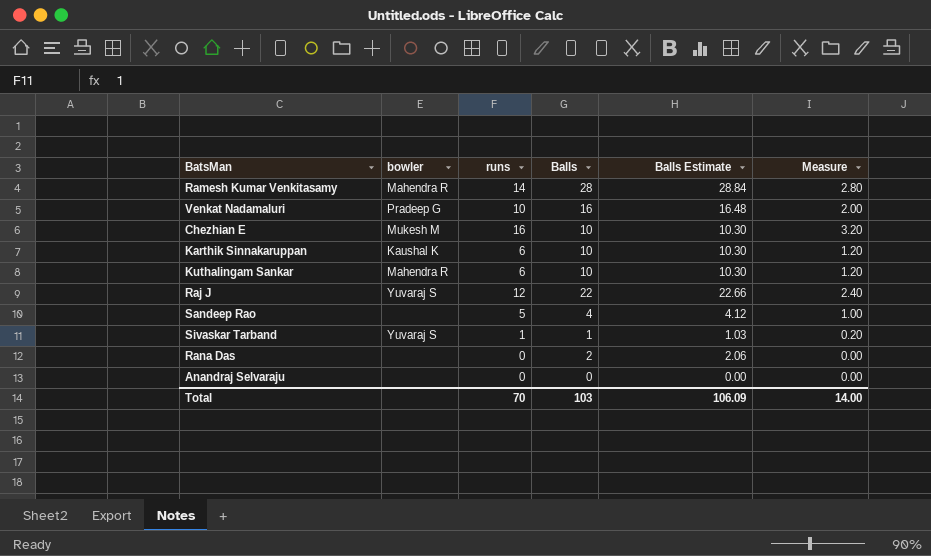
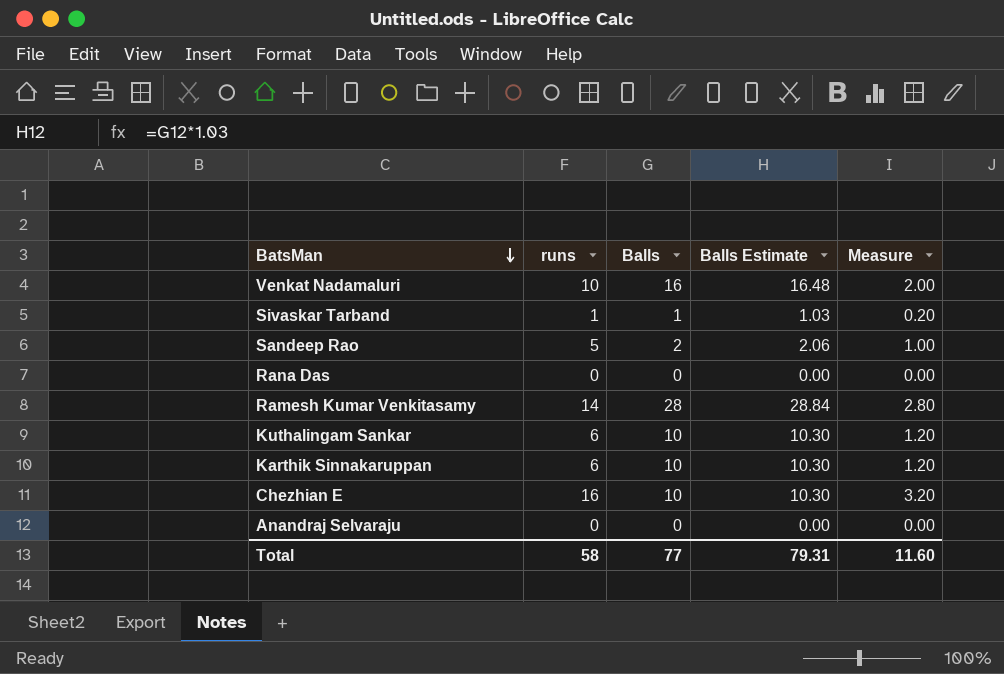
row order: none -> BatsMan descending
column bowler | position: 2 -> none
row Raj J: Yuvaraj S | 12 | 22 | 22.66 | 2.40 -> none
Sandeep Rao | Balls: 4 -> 2
Sandeep Rao | Balls Estimate: 4.12 -> 2.06
Rana Das | Balls: 2 -> 0
Rana Das | Balls Estimate: 2.06 -> 0.00
Total | runs: 70 -> 58
Total | Balls: 103 -> 77
Total | Balls Estimate: 106.09 -> 79.31
Total | Measure: 14.00 -> 11.60

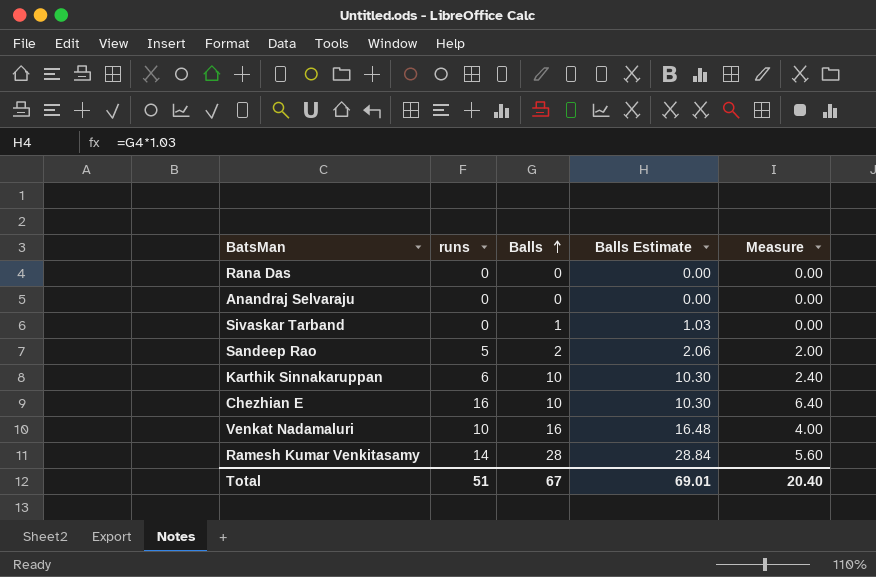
row order: BatsMan descending -> Balls ascending
column Measure | formula: [runs] * 0.2 -> [runs] * 0.4
row Kuthalingam Sankar: 6 | 10 | 10.30 | 1.20 -> none
Sivaskar Tarband | runs: 1 -> 0
Total | runs: 58 -> 51
Total | Balls: 77 -> 67
Total | Balls Estimate: 79.31 -> 69.01
Total | Measure: 11.60 -> 20.40

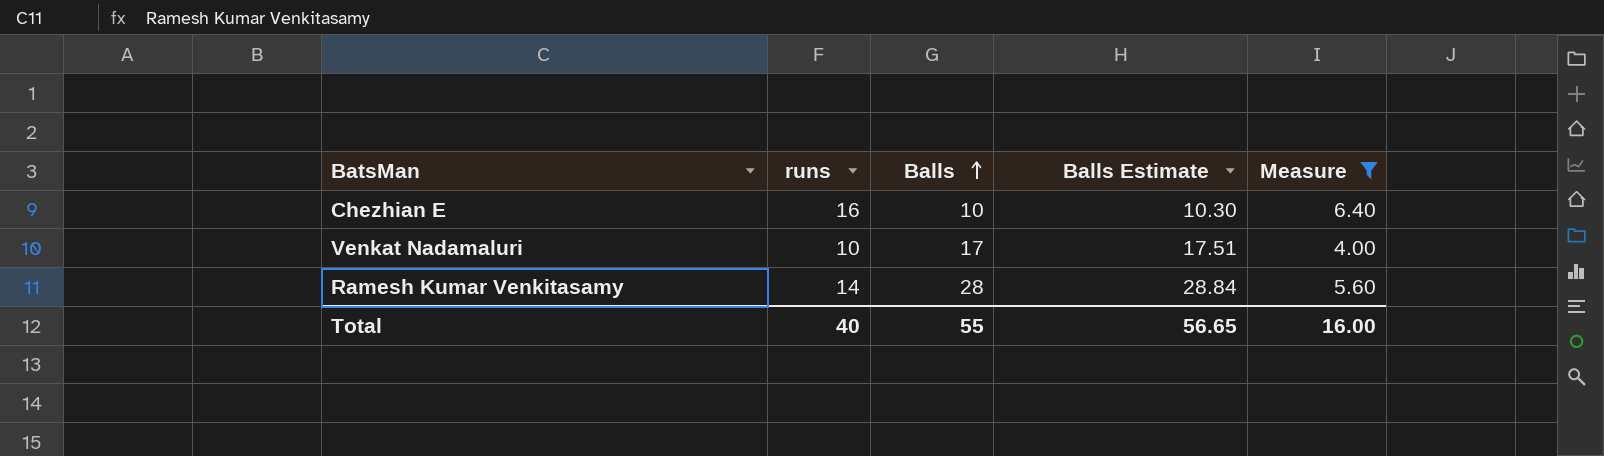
filter: none -> Measure >= 4.00
Venkat Nadamaluri | Balls: 16 -> 17
Venkat Nadamaluri | Balls Estimate: 16.48 -> 17.51
Total | runs: 51 -> 40
Total | Balls: 67 -> 55
Total | Balls Estimate: 69.01 -> 56.65
Total | Measure: 20.40 -> 16.00

